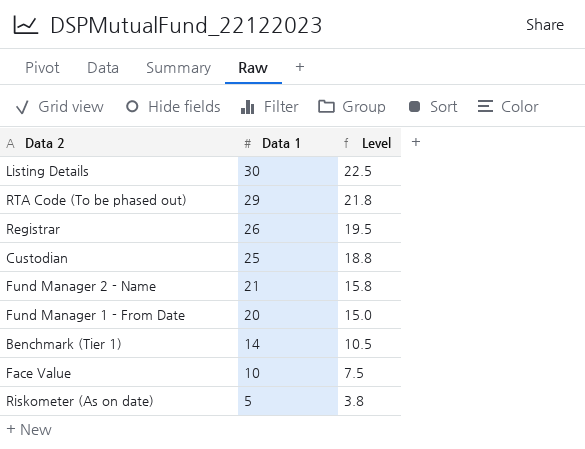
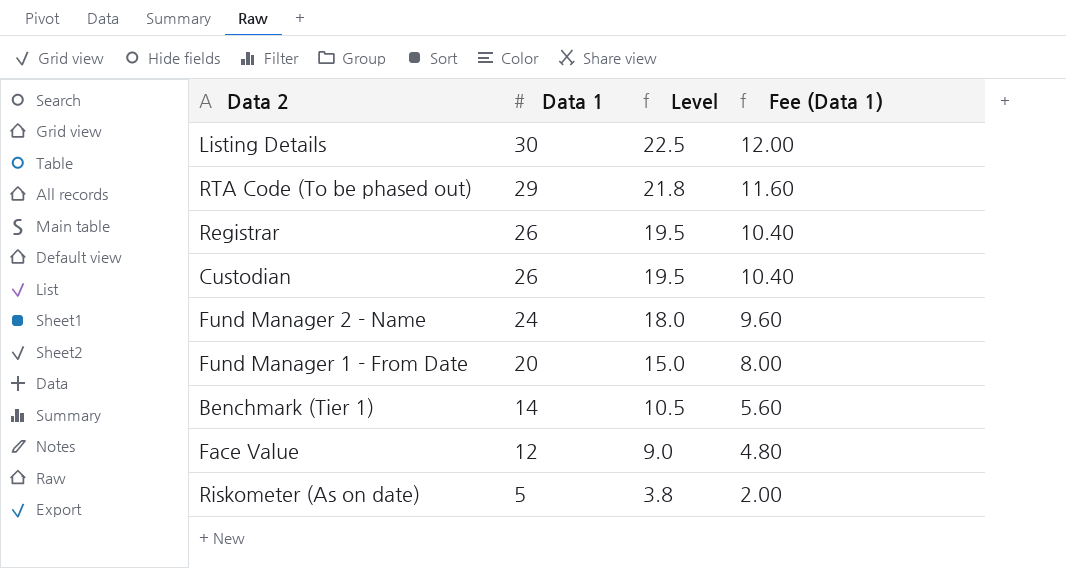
column Fee (Data 1) | formula: none -> [Data 1] * 0.4
Custodian | Data 1: 25 -> 26
Custodian | Level: 18.8 -> 19.5
Fund Manager 2 - Name | Data 1: 21 -> 24
Fund Manager 2 - Name | Level: 15.8 -> 18.0
Face Value | Data 1: 10 -> 12
Face Value | Level: 7.5 -> 9.0

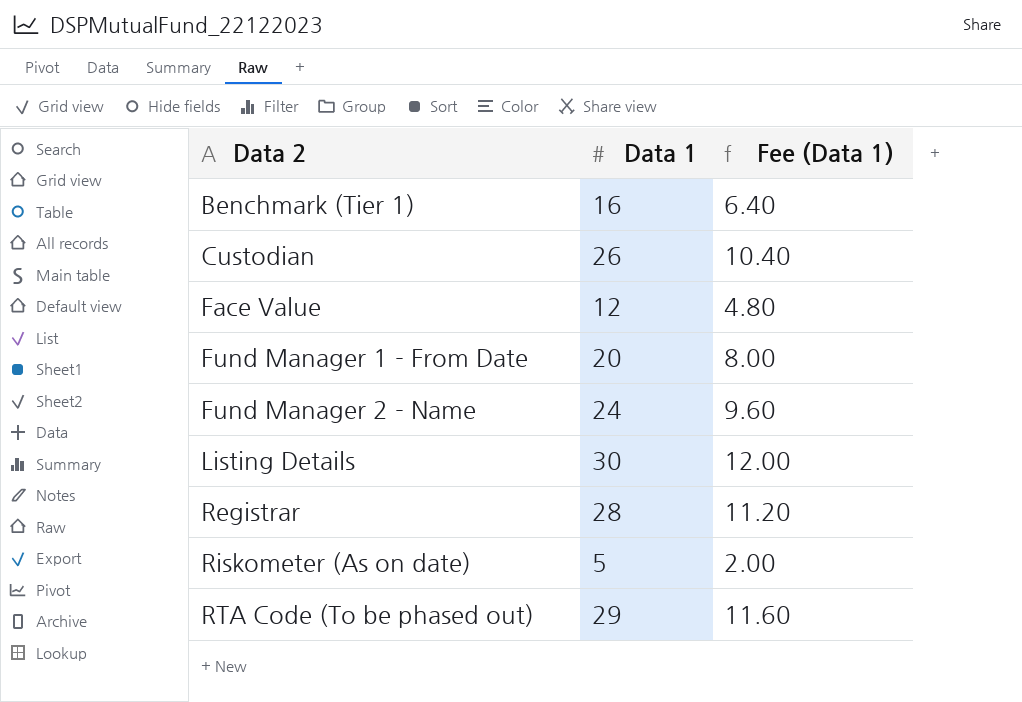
row order: Data 1 descending -> Data 2 ascending
column Level | formula: [Data 1] * 0.75 -> none
Benchmark (Tier 1) | Data 1: 14 -> 16
Benchmark (Tier 1) | Fee (Data 1): 5.60 -> 6.40
Registrar | Data 1: 26 -> 28
Registrar | Fee (Data 1): 10.40 -> 11.20

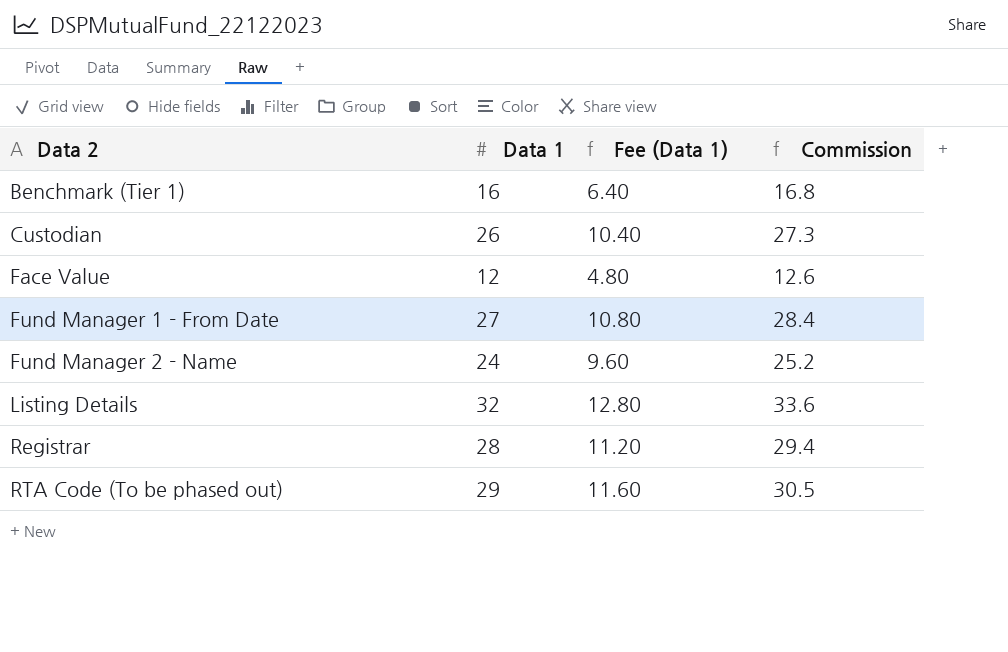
column Commission | formula: none -> [Data 1] * 1.05
row Riskometer (As on date): 5 | 2.00 -> none
Fund Manager 1 - From Date | Data 1: 20 -> 27
Fund Manager 1 - From Date | Fee (Data 1): 8.00 -> 10.80
Listing Details | Data 1: 30 -> 32
Listing Details | Fee (Data 1): 12.00 -> 12.80

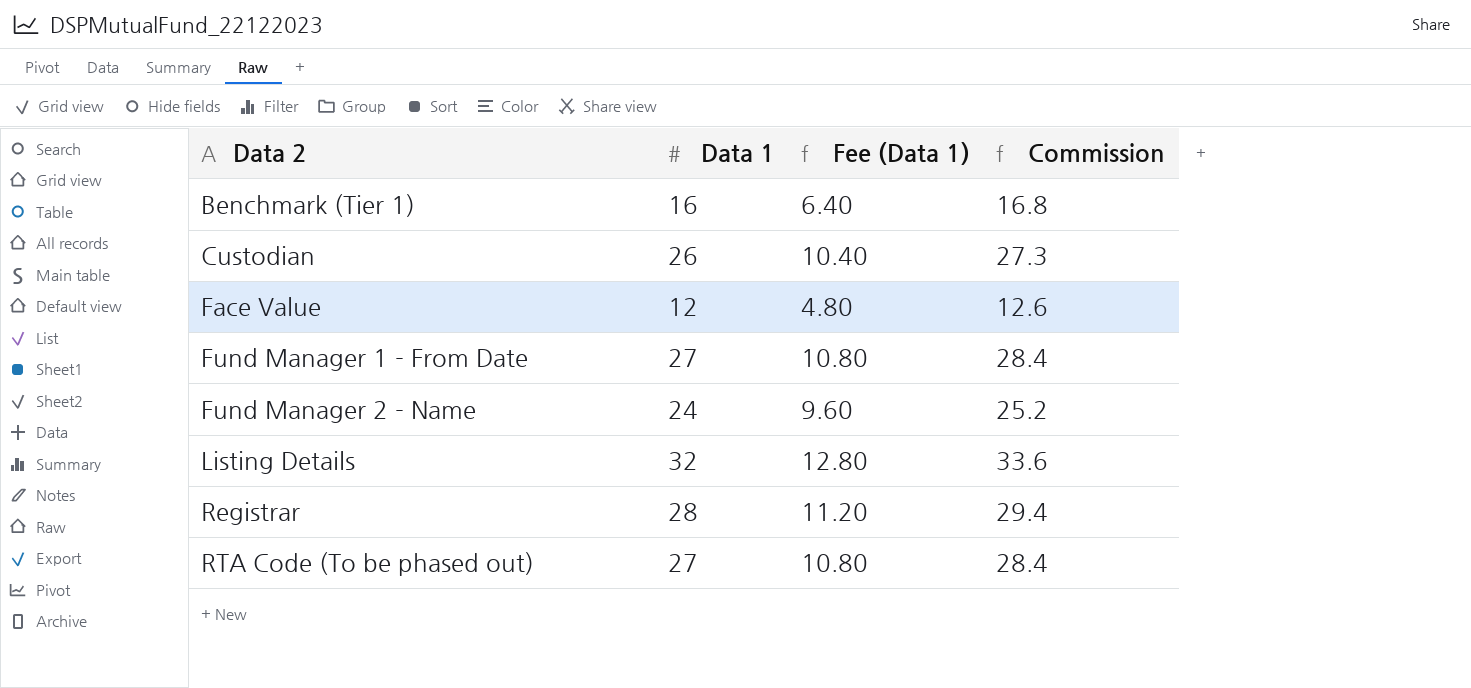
RTA Code (To be phased out) | Data 1: 29 -> 27
RTA Code (To be phased out) | Fee (Data 1): 11.60 -> 10.80
RTA Code (To be phased out) | Commission: 30.5 -> 28.4

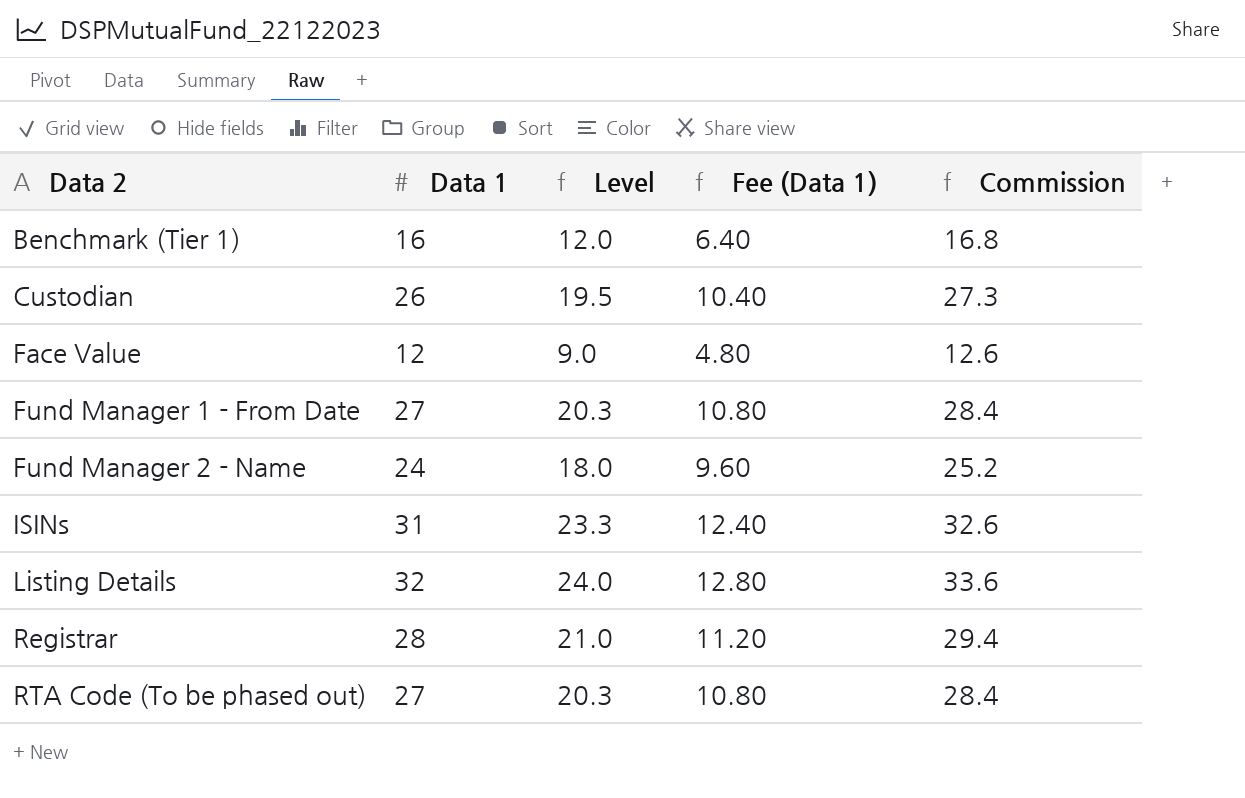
column Level | formula: none -> [Data 1] * 0.75
row ISINs: none -> 31 | 23.3 | 12.40 | 32.6

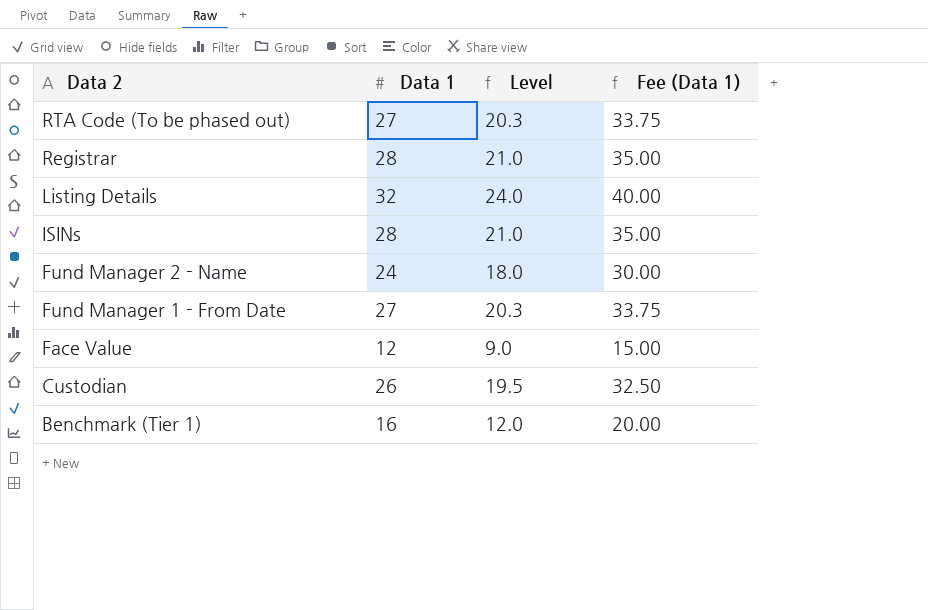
row order: Data 2 ascending -> Data 2 descending
column Commission | formula: [Data 1] * 1.05 -> none
column Fee (Data 1) | formula: [Data 1] * 0.4 -> [Data 1] * 1.25
ISINs | Data 1: 31 -> 28
ISINs | Level: 23.3 -> 21.0

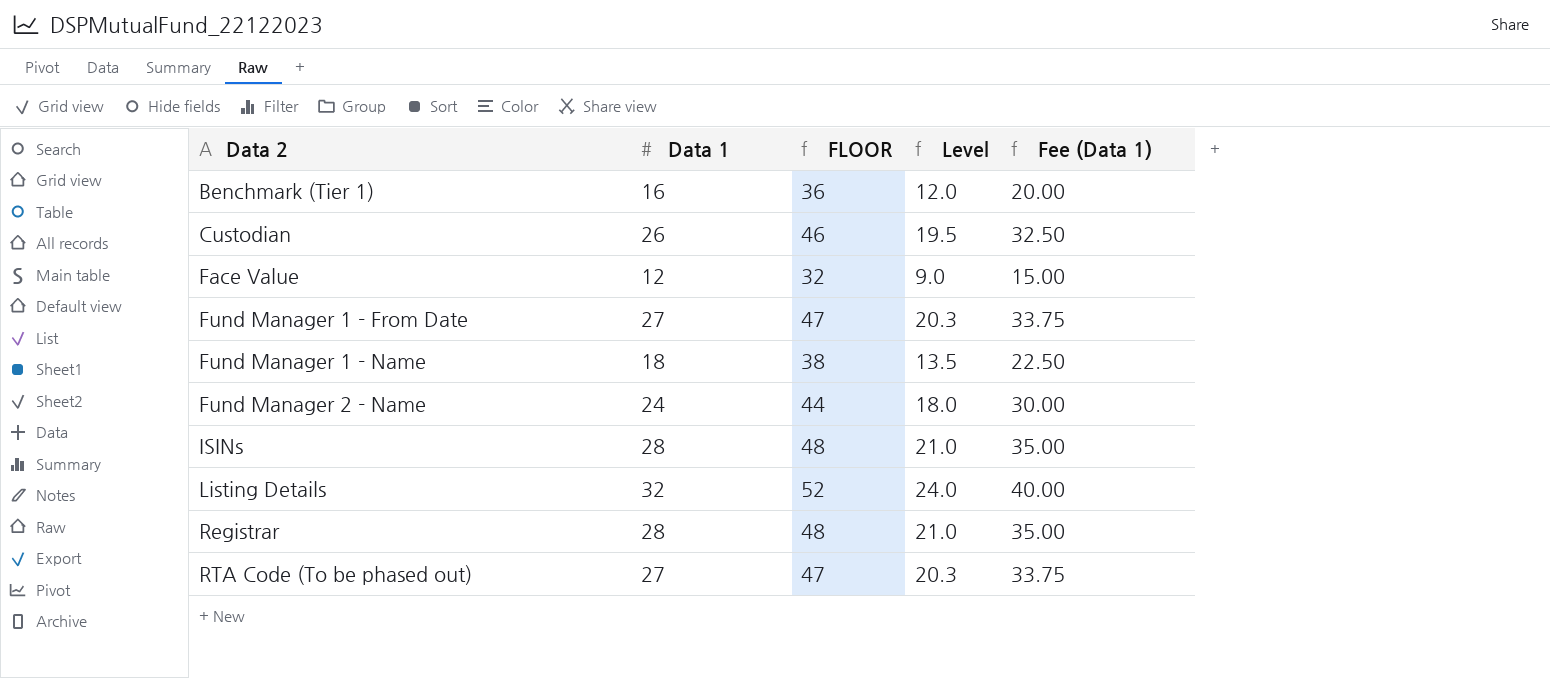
row order: Data 2 descending -> Data 2 ascending
column FLOOR | formula: none -> [Data 1] + 20
row Fund Manager 1 - Name: none -> 18 | 38 | 13.5 | 22.50

